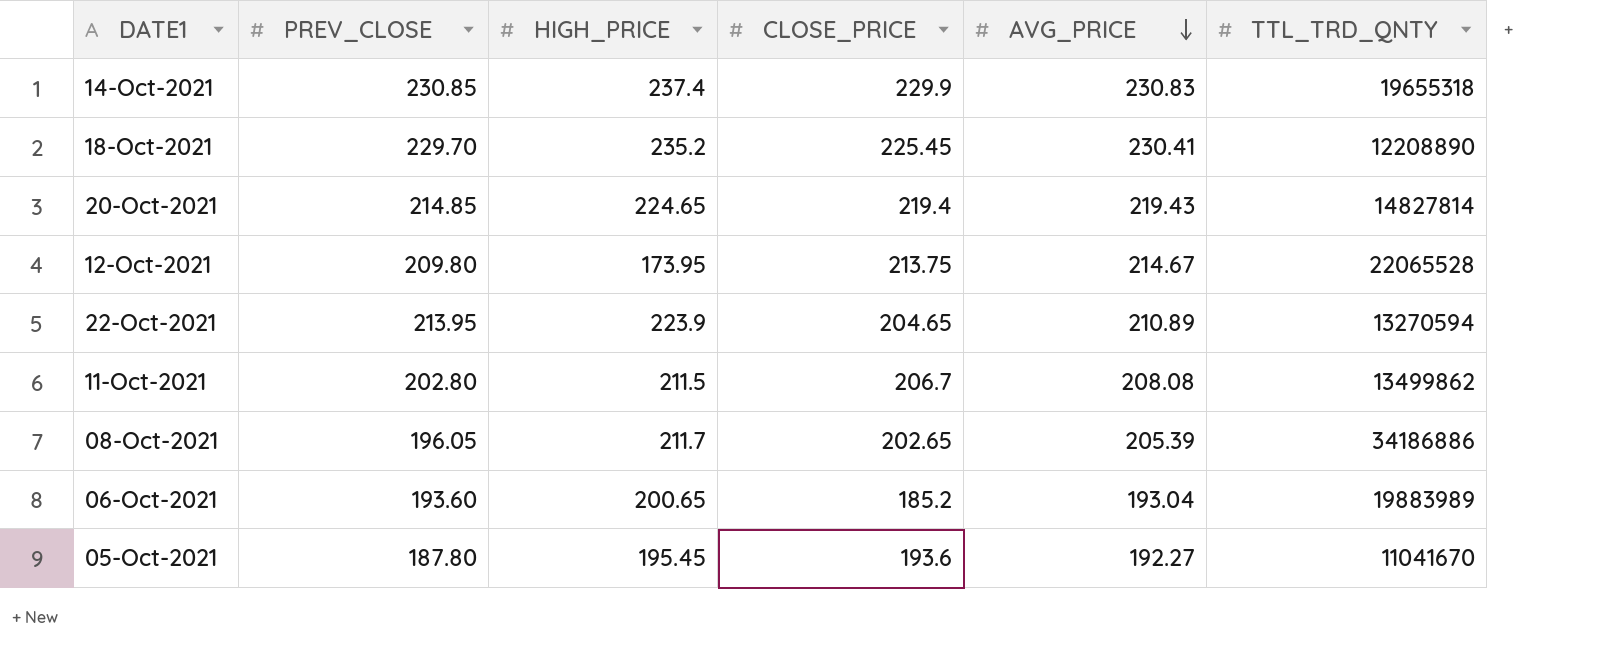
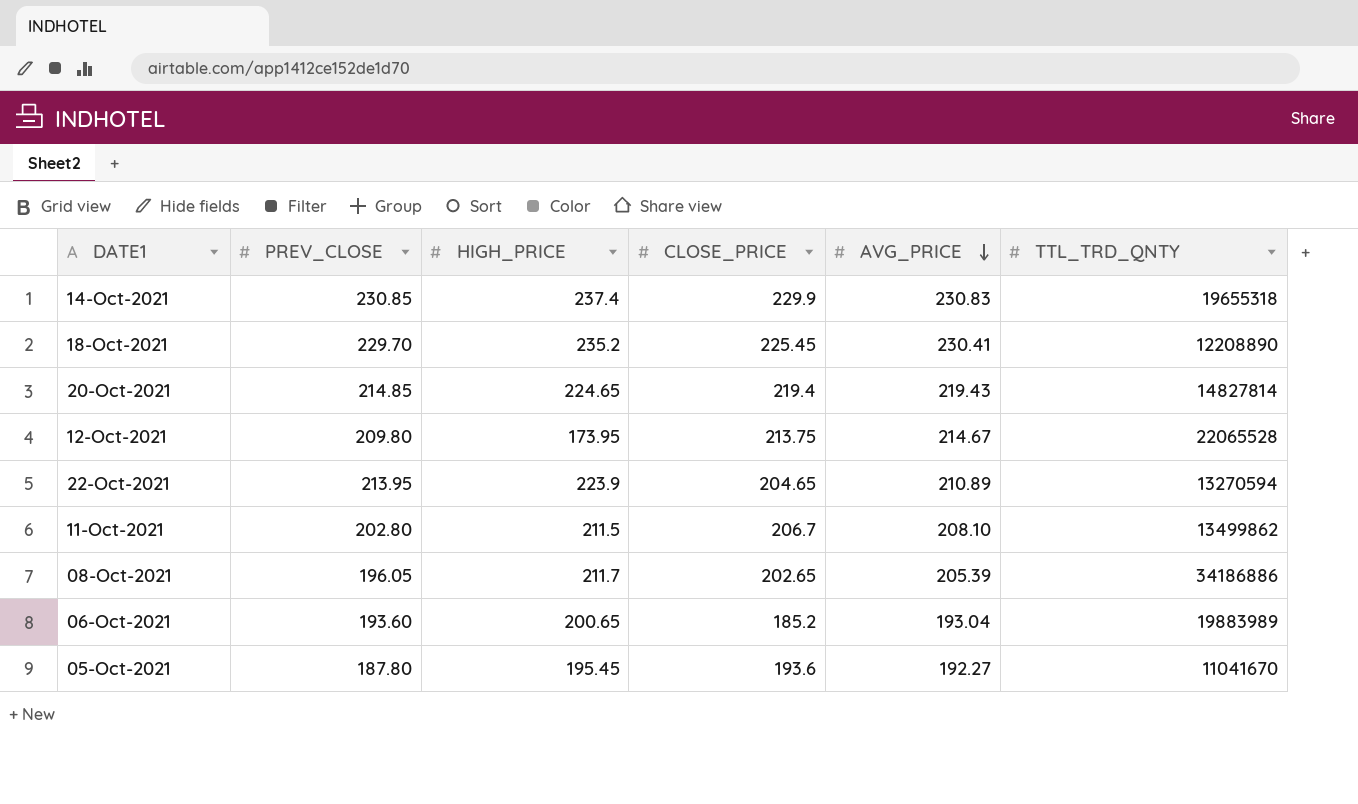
11-Oct-2021 | AVG_PRICE: 208.08 -> 208.10

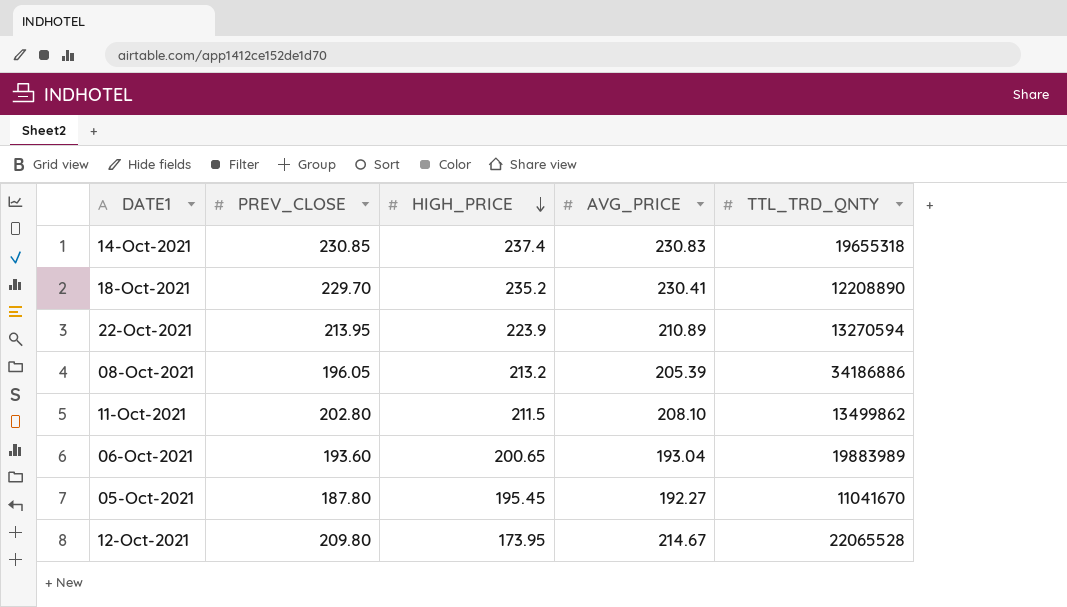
row order: AVG_PRICE descending -> HIGH_PRICE descending
column CLOSE_PRICE | position: 4 -> none
row 20-Oct-2021: 214.85 | 224.65 | 219.4 | 219.43 | 14827814 -> none
08-Oct-2021 | HIGH_PRICE: 211.7 -> 213.2

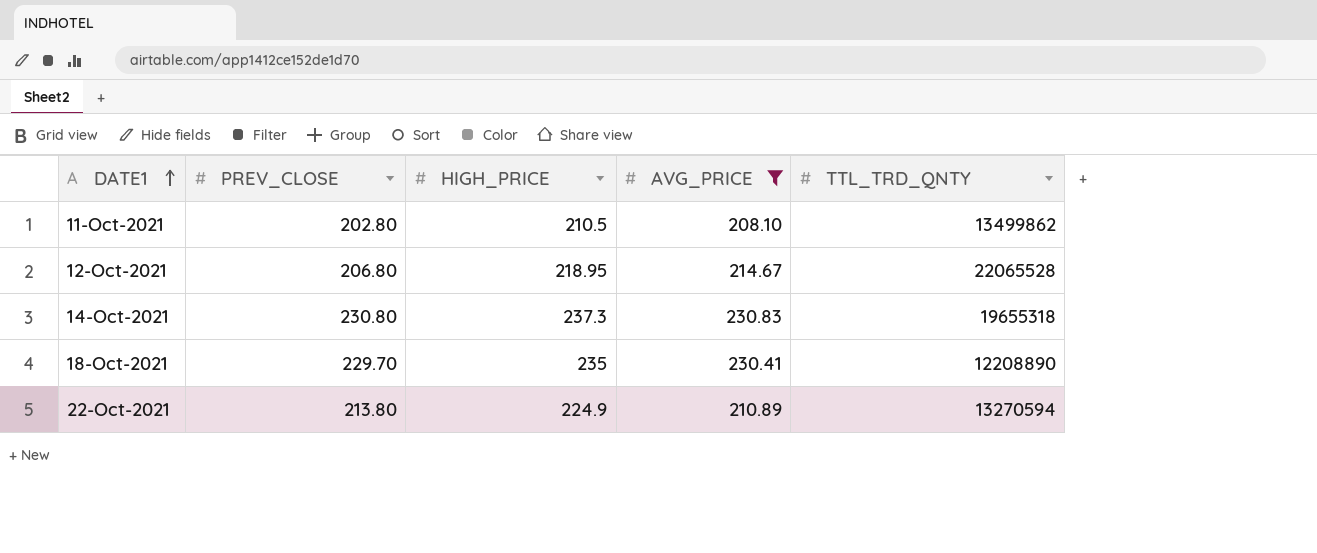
filter: none -> AVG_PRICE >= 208.10
row order: HIGH_PRICE descending -> DATE1 ascending
11-Oct-2021 | HIGH_PRICE: 211.5 -> 210.5
12-Oct-2021 | PREV_CLOSE: 209.80 -> 206.80
12-Oct-2021 | HIGH_PRICE: 173.95 -> 218.95
14-Oct-2021 | PREV_CLOSE: 230.85 -> 230.80
14-Oct-2021 | HIGH_PRICE: 237.4 -> 237.3
18-Oct-2021 | HIGH_PRICE: 235.2 -> 235
22-Oct-2021 | PREV_CLOSE: 213.95 -> 213.80
22-Oct-2021 | HIGH_PRICE: 223.9 -> 224.9

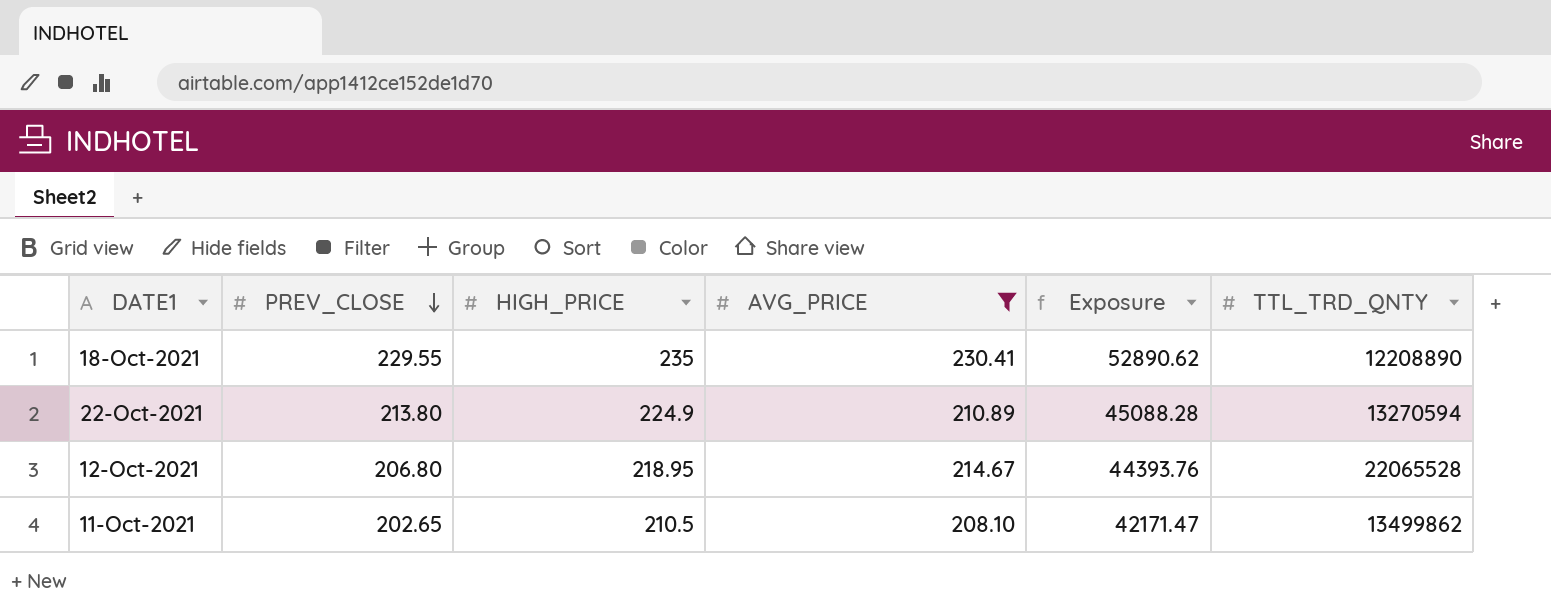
row order: DATE1 ascending -> PREV_CLOSE descending
column Exposure | formula: none -> [PREV_CLOSE] * [AVG_PRICE]
row 14-Oct-2021: 230.80 | 237.3 | 230.83 | 19655318 -> none
18-Oct-2021 | PREV_CLOSE: 229.70 -> 229.55
11-Oct-2021 | PREV_CLOSE: 202.80 -> 202.65

